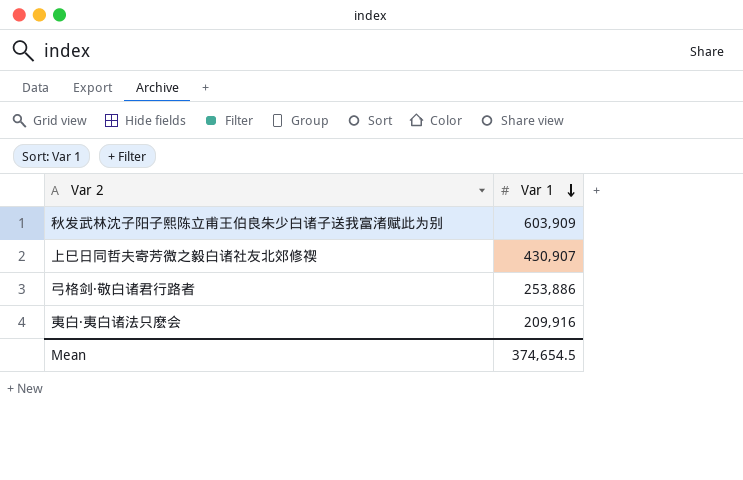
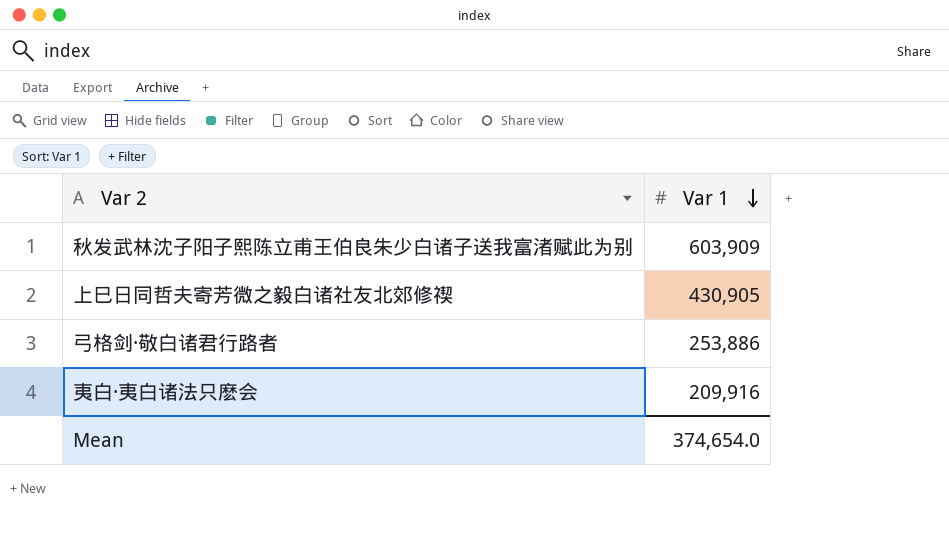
上巳日同哲夫寄芳微之毅白诸社友北郊修禊 | Var 1: 430,907 -> 430,905
Mean | Var 1: 374,654.5 -> 374,654.0

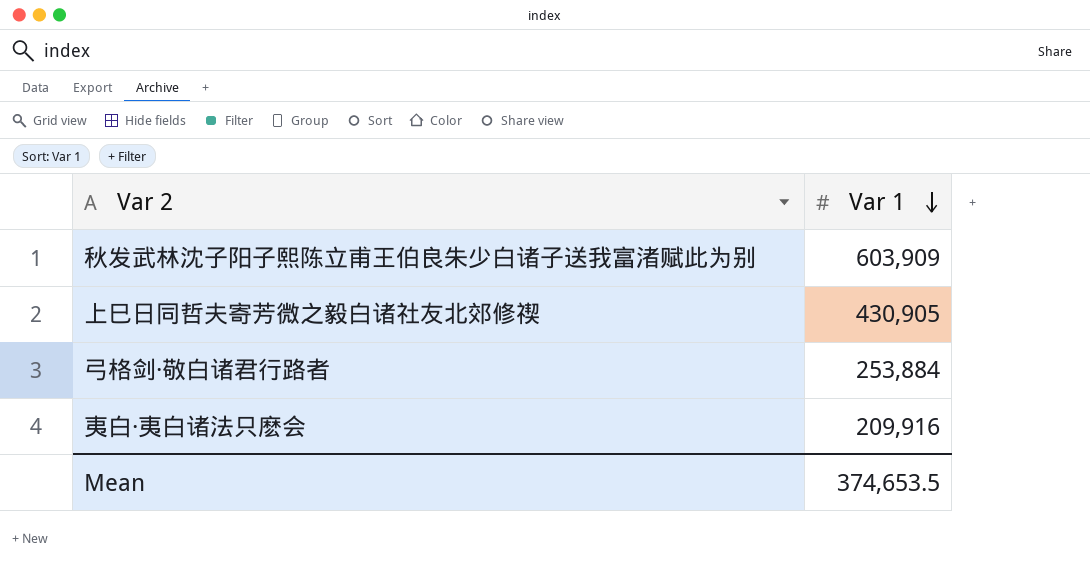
弓格剑·敬白诸君行路者 | Var 1: 253,886 -> 253,884
Mean | Var 1: 374,654.0 -> 374,653.5

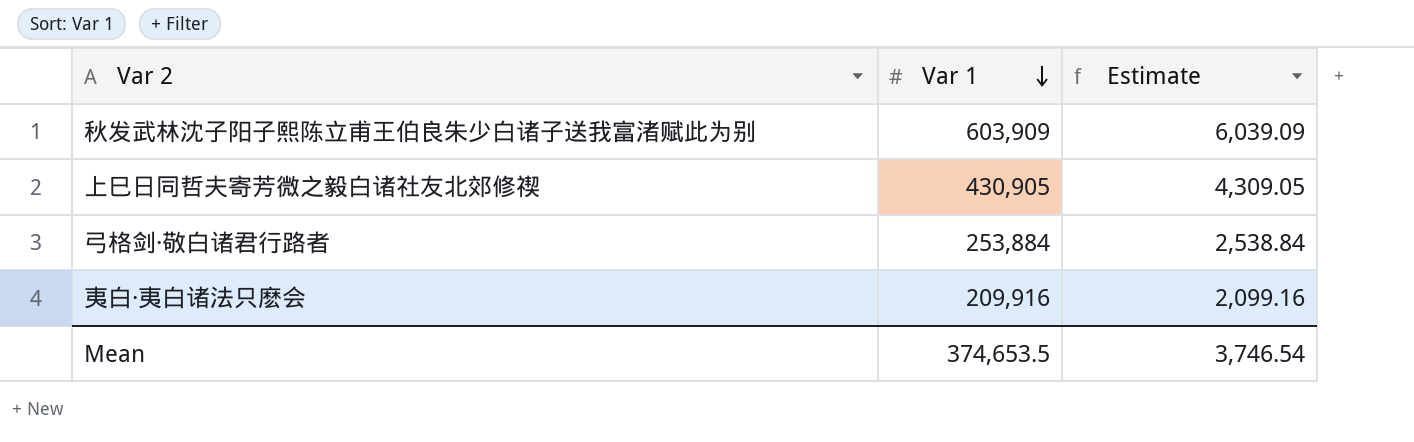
column Estimate | formula: none -> [Var 1] * 0.01

